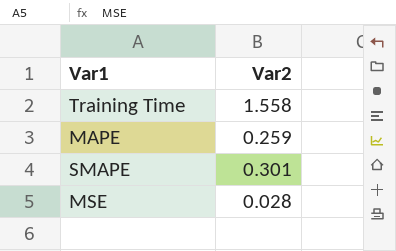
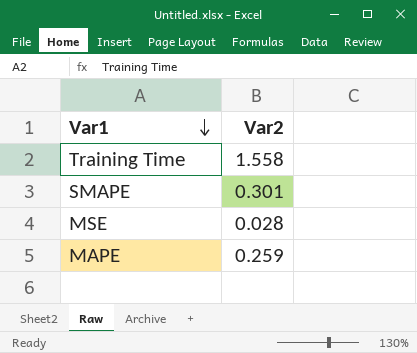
row order: none -> Var1 descending

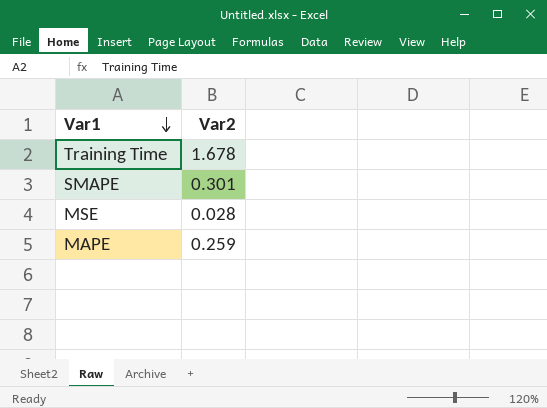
Training Time | Var2: 1.558 -> 1.678

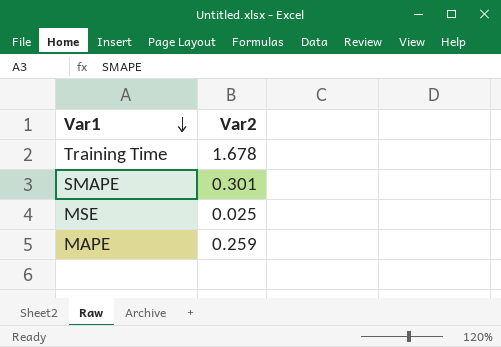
MSE | Var2: 0.028 -> 0.025

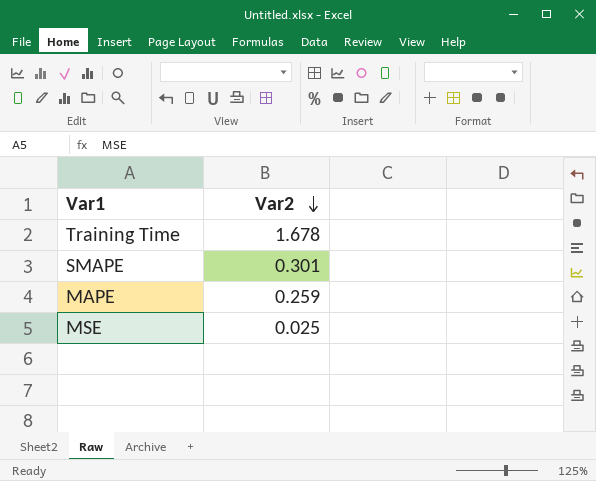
row order: Var1 descending -> Var2 descending

